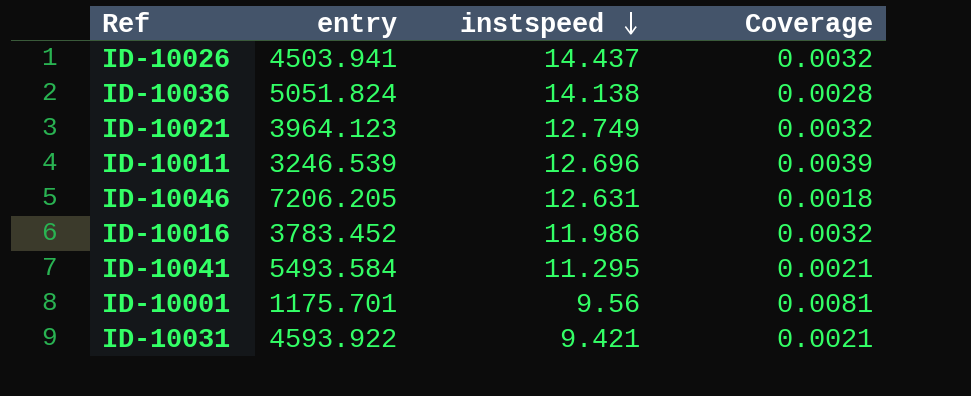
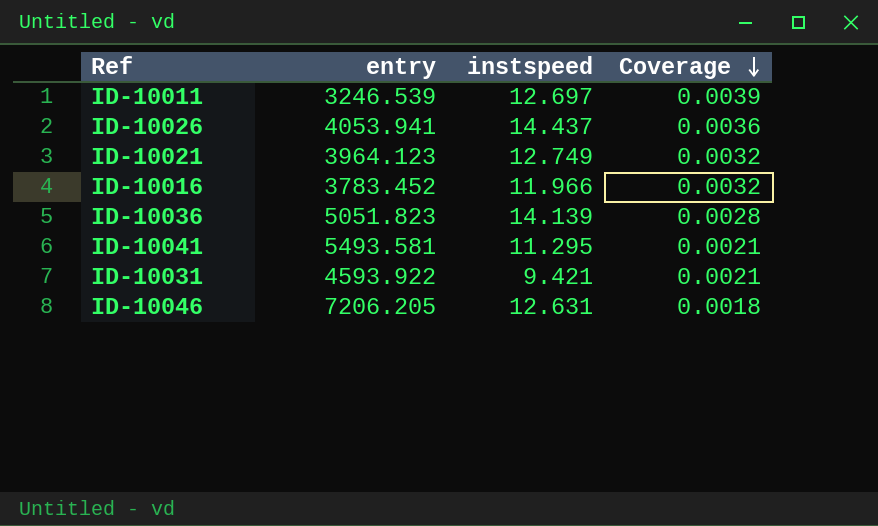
row order: instspeed descending -> Coverage descending
row ID-10001: 1175.701 | 9.56 | 0.0081 -> none
ID-10011 | instspeed: 12.696 -> 12.697
ID-10026 | entry: 4503.941 -> 4053.941
ID-10026 | Coverage: 0.0032 -> 0.0036
ID-10016 | instspeed: 11.986 -> 11.966
ID-10036 | entry: 5051.824 -> 5051.823
ID-10036 | instspeed: 14.138 -> 14.139
ID-10041 | entry: 5493.584 -> 5493.581

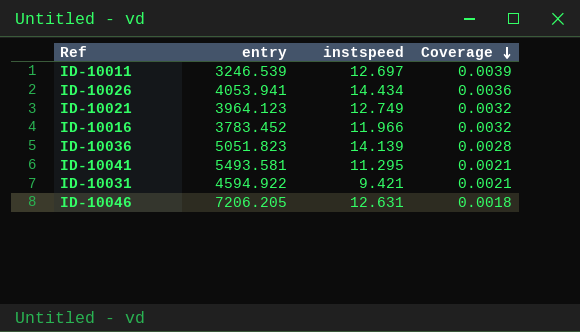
ID-10026 | instspeed: 14.437 -> 14.434
ID-10031 | entry: 4593.922 -> 4594.922

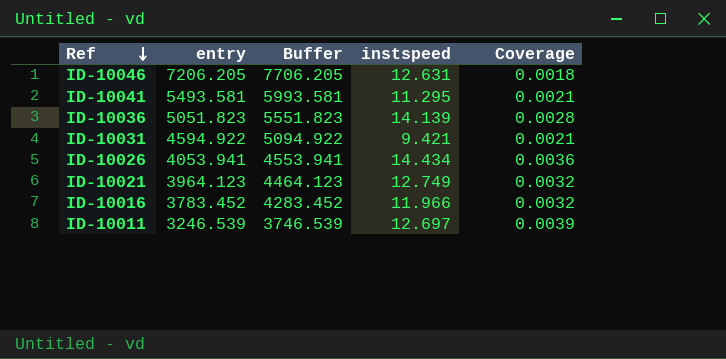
row order: Coverage descending -> Ref descending
column Buffer | formula: none -> [entry] + 500

